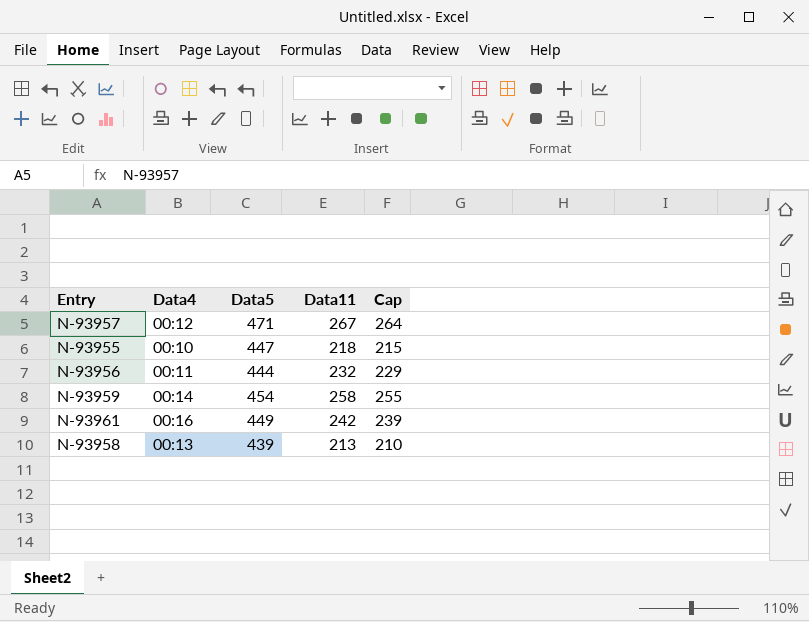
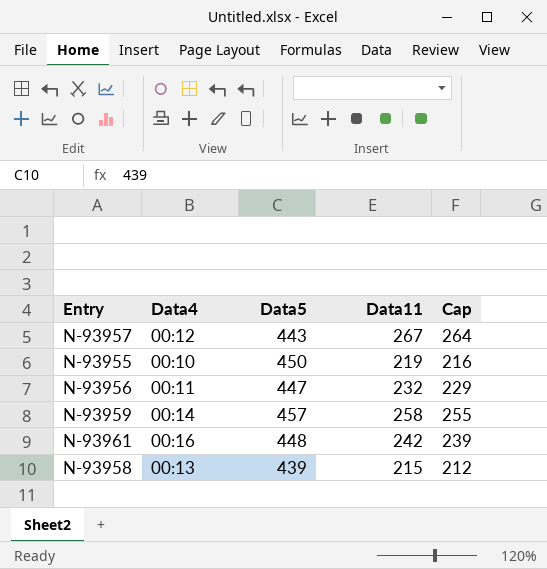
N-93957 | Data5: 471 -> 443
N-93955 | Data5: 447 -> 450
N-93955 | Data11: 218 -> 219
N-93955 | Cap: 215 -> 216
N-93956 | Data5: 444 -> 447
N-93959 | Data5: 454 -> 457
N-93961 | Data5: 449 -> 448
N-93958 | Data11: 213 -> 215
N-93958 | Cap: 210 -> 212

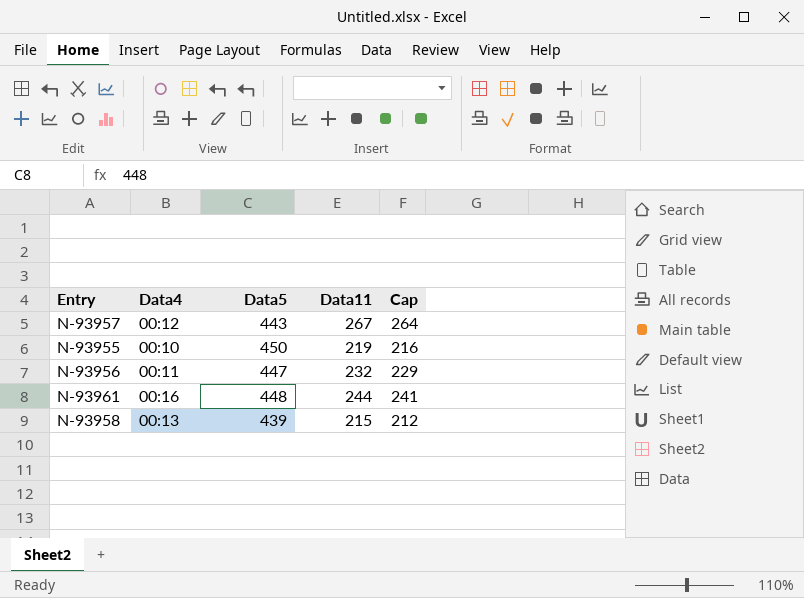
row N-93959: 00:14 | 457 | 258 | 255 -> none
N-93961 | Data11: 242 -> 244
N-93961 | Cap: 239 -> 241

